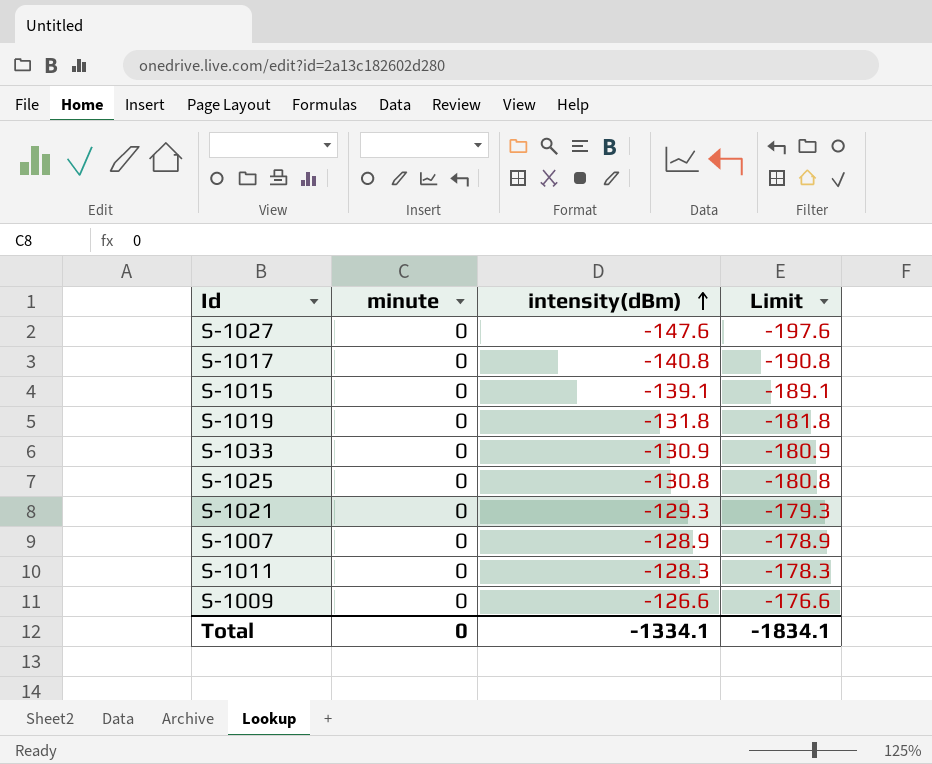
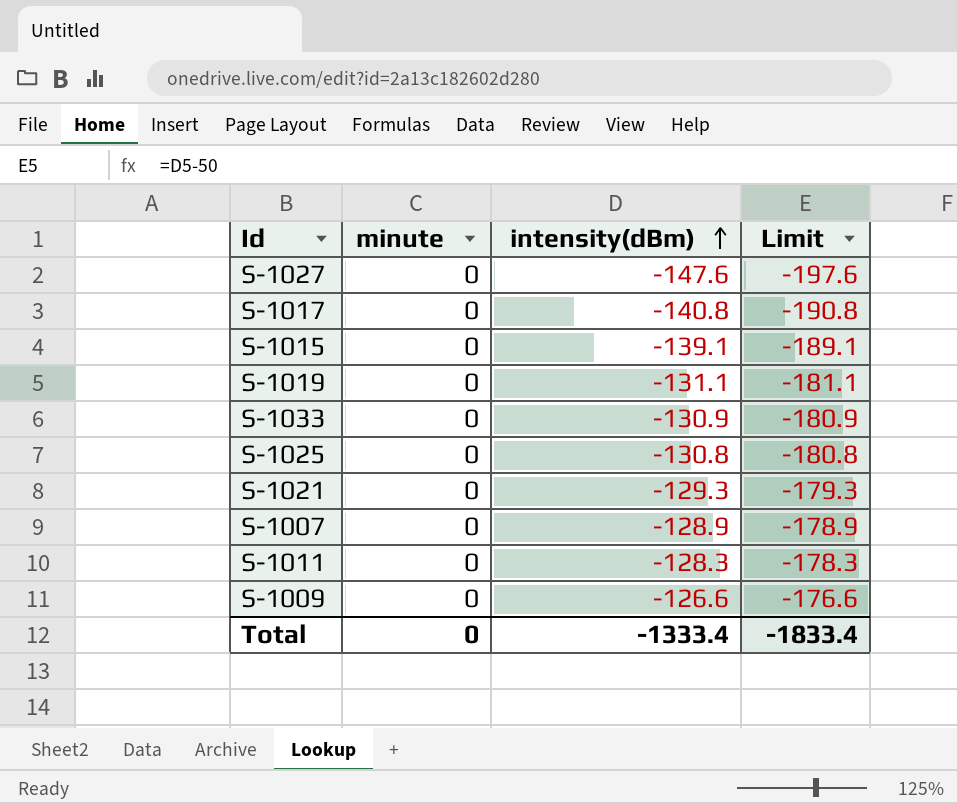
S-1019 | intensity(dBm): -131.8 -> -131.1
S-1019 | Limit: -181.8 -> -181.1
Total | intensity(dBm): -1334.1 -> -1333.4
Total | Limit: -1834.1 -> -1833.4

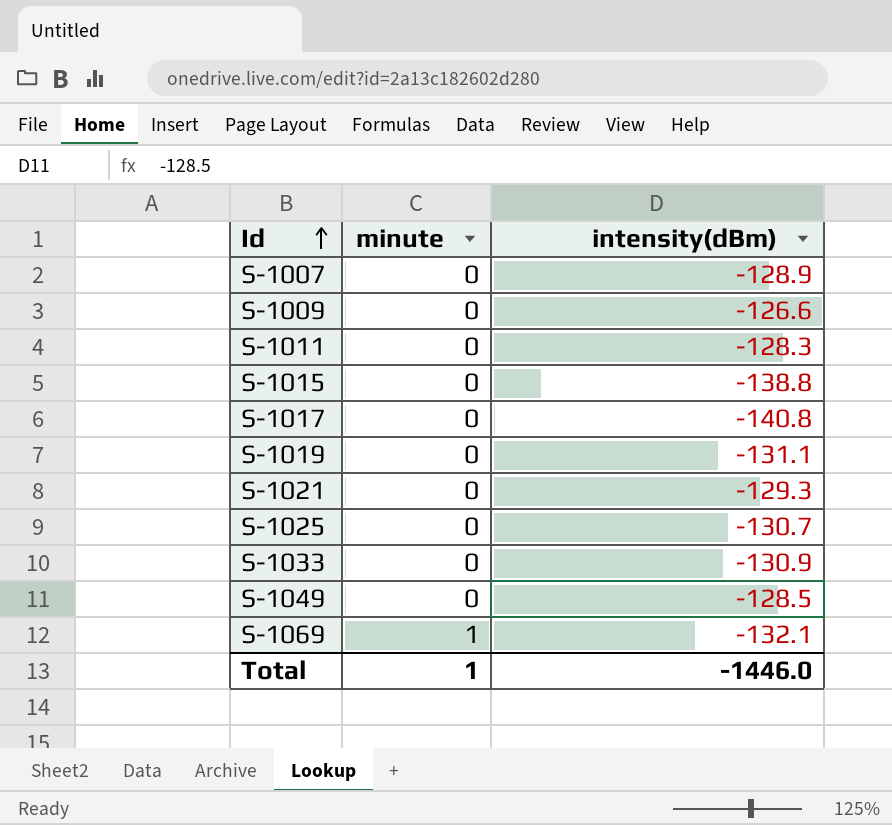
row order: intensity(dBm) ascending -> Id ascending
column Limit | formula: [intensity(dBm)] - 50 -> none
row S-1027: 0 | -147.6 | -197.6 -> none
S-1015 | intensity(dBm): -139.1 -> -138.8
S-1025 | intensity(dBm): -130.8 -> -130.7
row S-1049: none -> 0 | -128.5
row S-1069: none -> 1 | -132.1
Total | minute: 0 -> 1
Total | intensity(dBm): -1333.4 -> -1446.0

